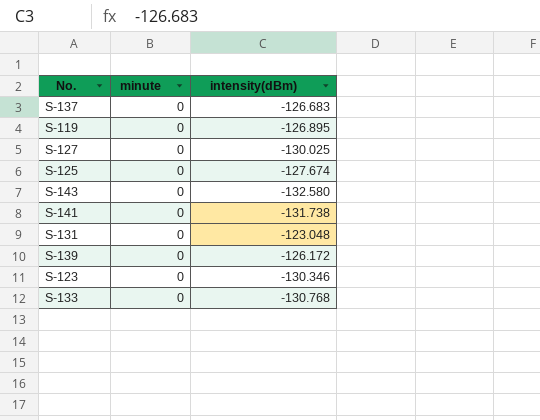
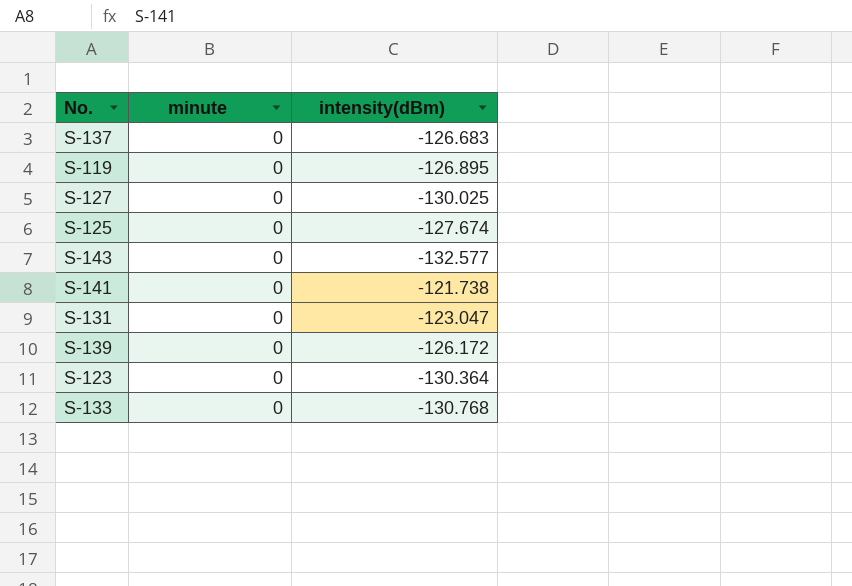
S-143 | intensity(dBm): -132.580 -> -132.577
S-141 | intensity(dBm): -131.738 -> -121.738
S-131 | intensity(dBm): -123.048 -> -123.047
S-123 | intensity(dBm): -130.346 -> -130.364

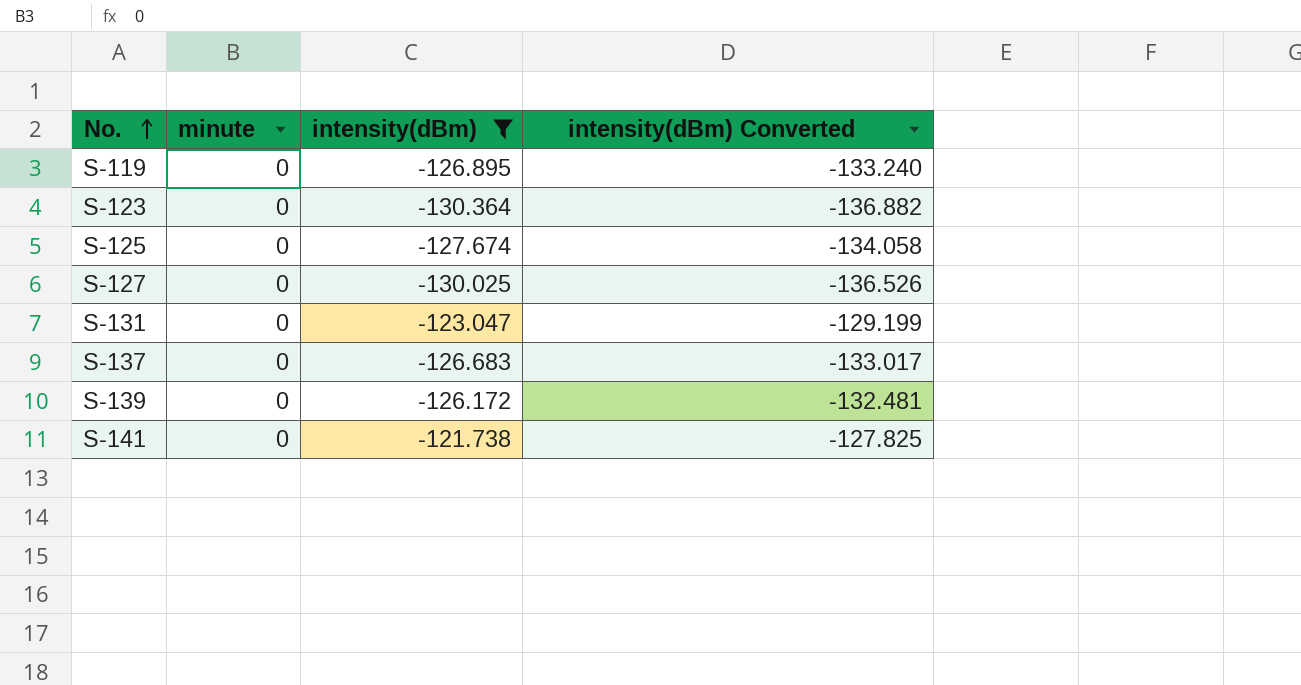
filter: none -> intensity(dBm) >= -130.364
row order: none -> No. ascending
column intensity(dBm) Converted | formula: none -> [intensity(dBm)] * 1.05

